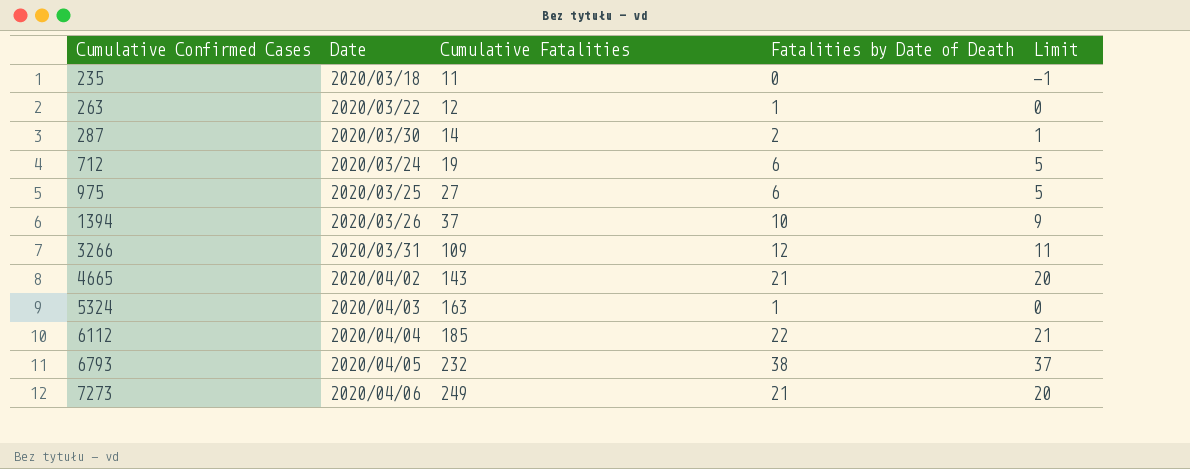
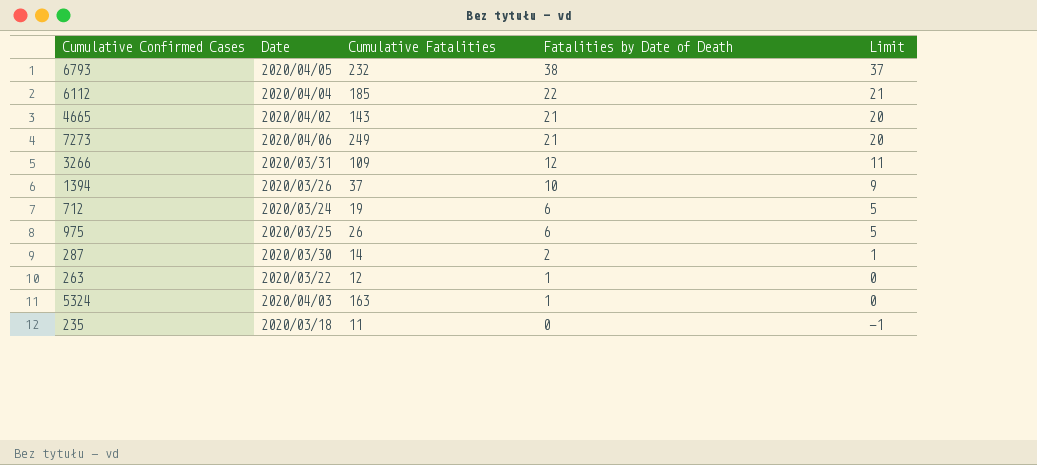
row order: Cumulative Confirmed Cases ascending -> Fatalities by Date of Death descending
975 | Cumulative Fatalities: 27 -> 26

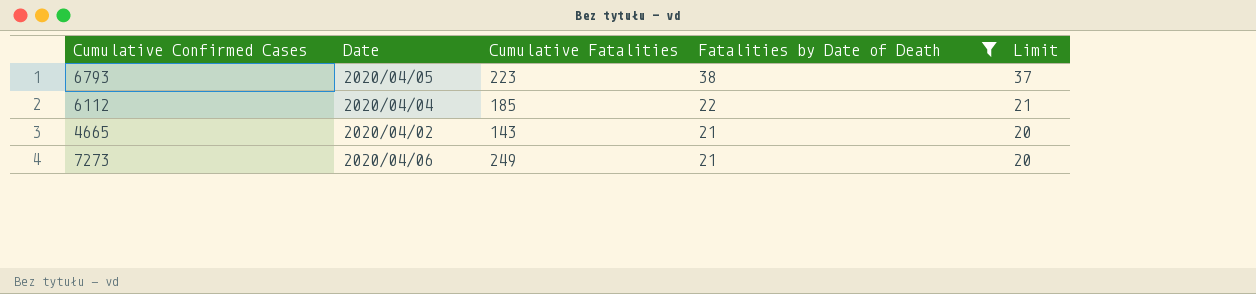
filter: none -> Fatalities by Date of Death >= 21
6793 | Cumulative Fatalities: 232 -> 223

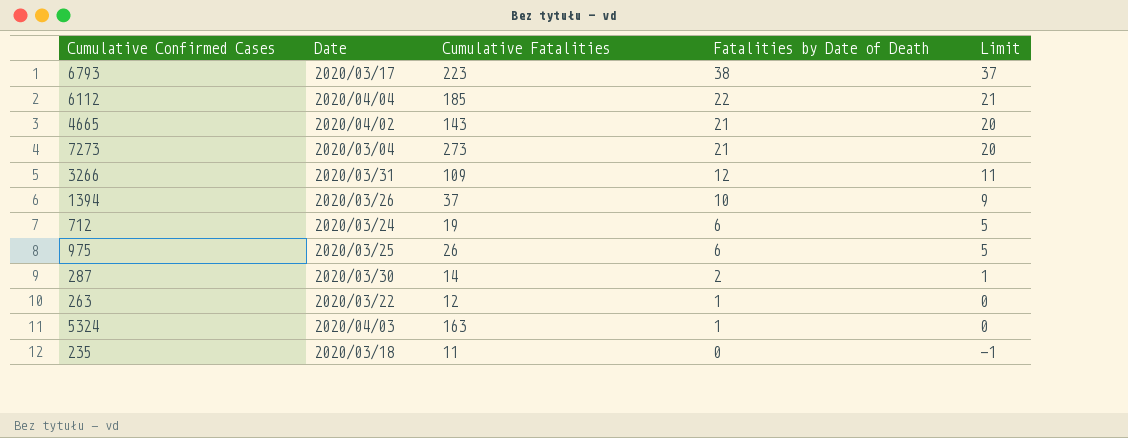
filter: Fatalities by Date of Death >= 21 -> none
6793 | Date: 2020/04/05 -> 2020/03/17
7273 | Date: 2020/04/06 -> 2020/03/04
7273 | Cumulative Fatalities: 249 -> 273

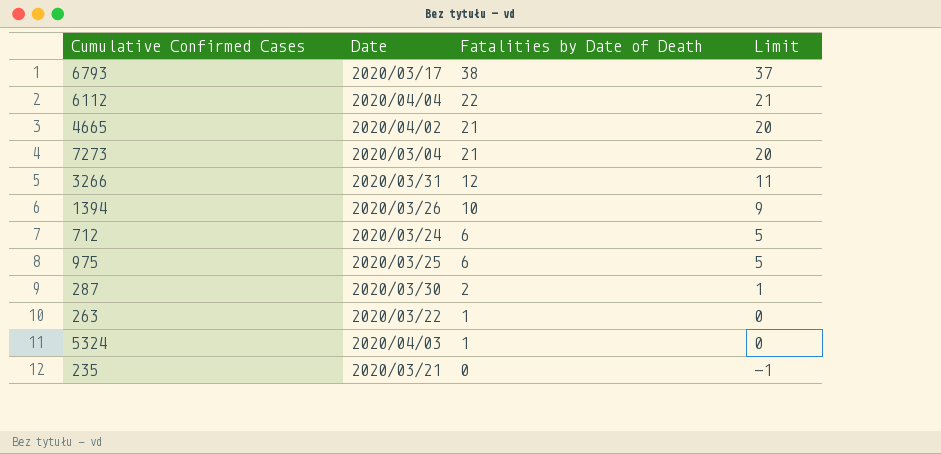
column Cumulative Fatalities | position: 3 -> none
235 | Date: 2020/03/18 -> 2020/03/21

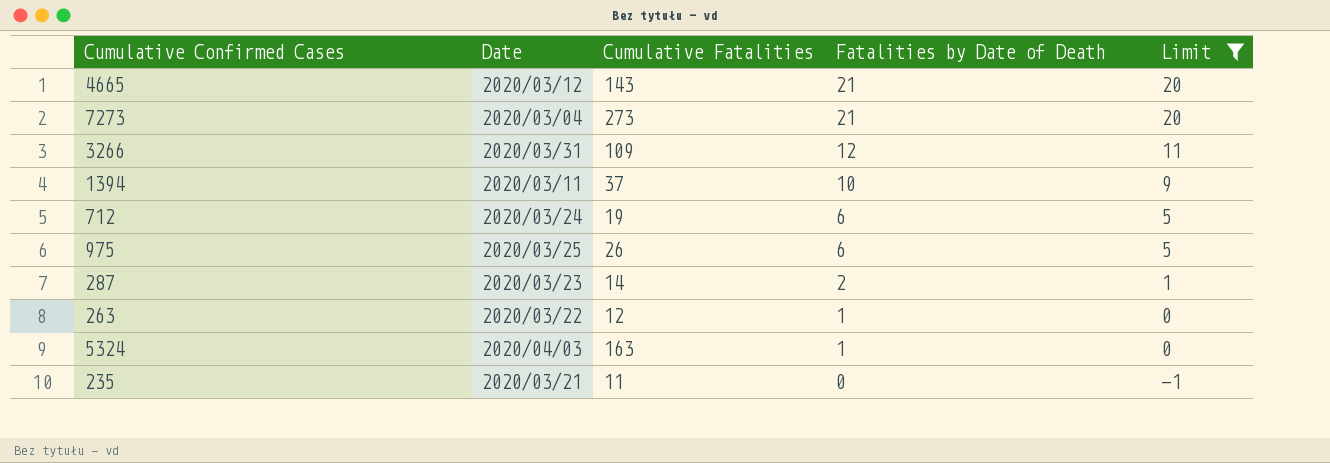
filter: none -> Limit <= 20
column Cumulative Fatalities | position: none -> 3
4665 | Date: 2020/04/02 -> 2020/03/12
1394 | Date: 2020/03/26 -> 2020/03/11
287 | Date: 2020/03/30 -> 2020/03/23

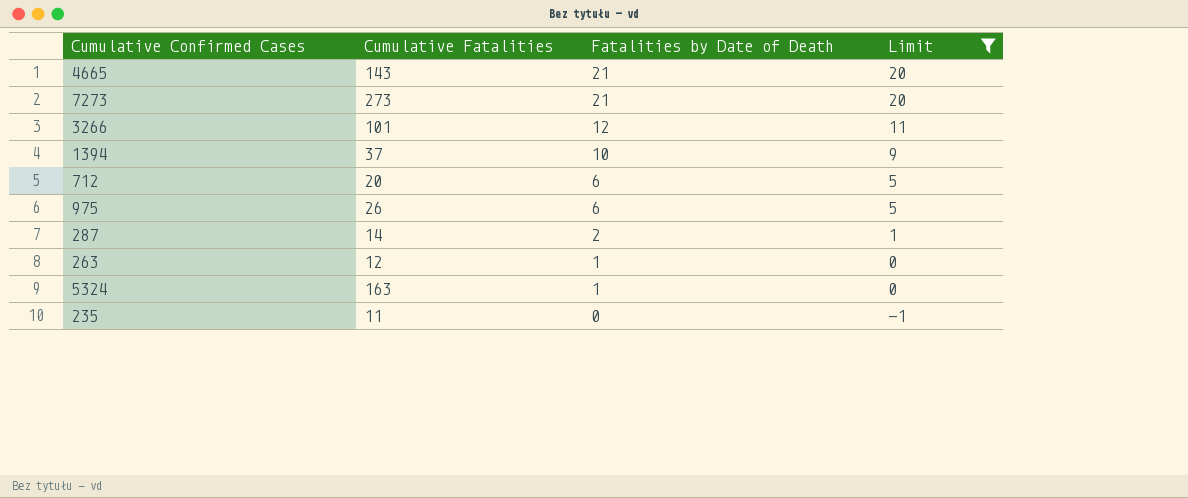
column Date | position: 2 -> none
3266 | Cumulative Fatalities: 109 -> 101
712 | Cumulative Fatalities: 19 -> 20

